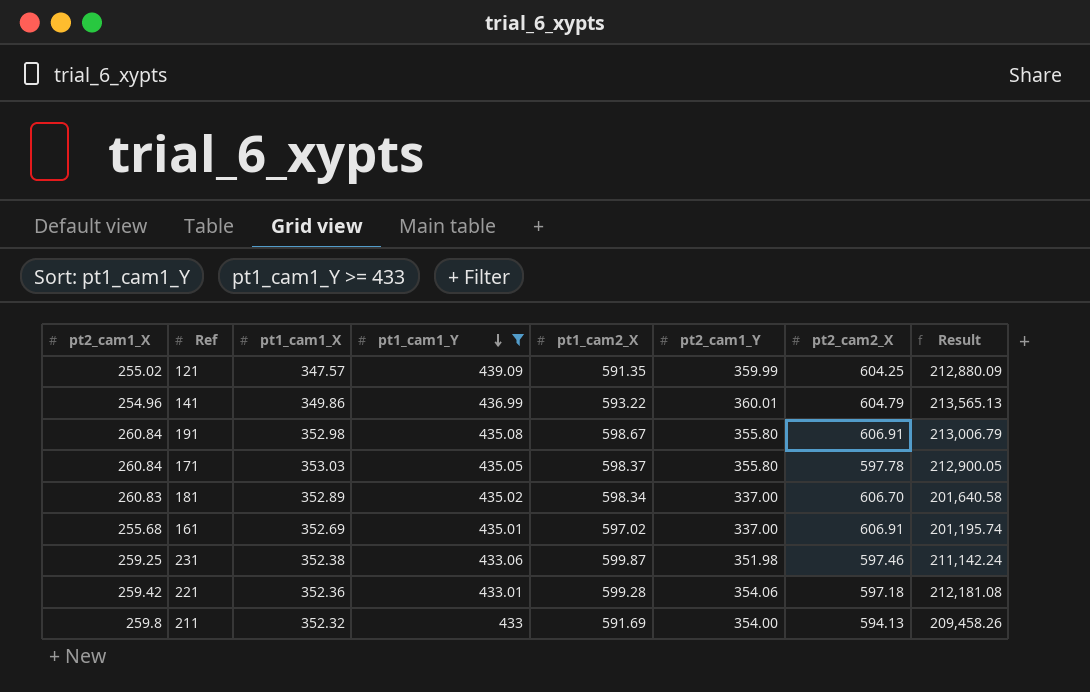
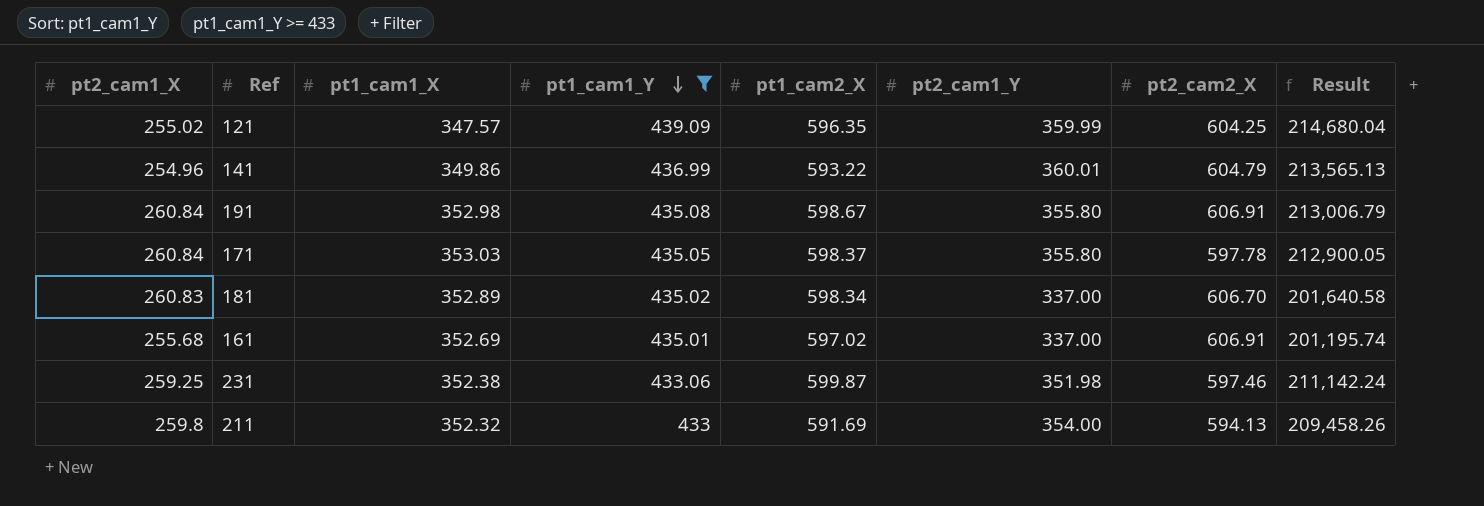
row 221: 259.42 | 352.36 | 433.01 | 599.28 | 354.06 | 597.18 | 212,181.08 -> none
121 | pt1_cam2_X: 591.35 -> 596.35
121 | Result: 212,880.09 -> 214,680.04

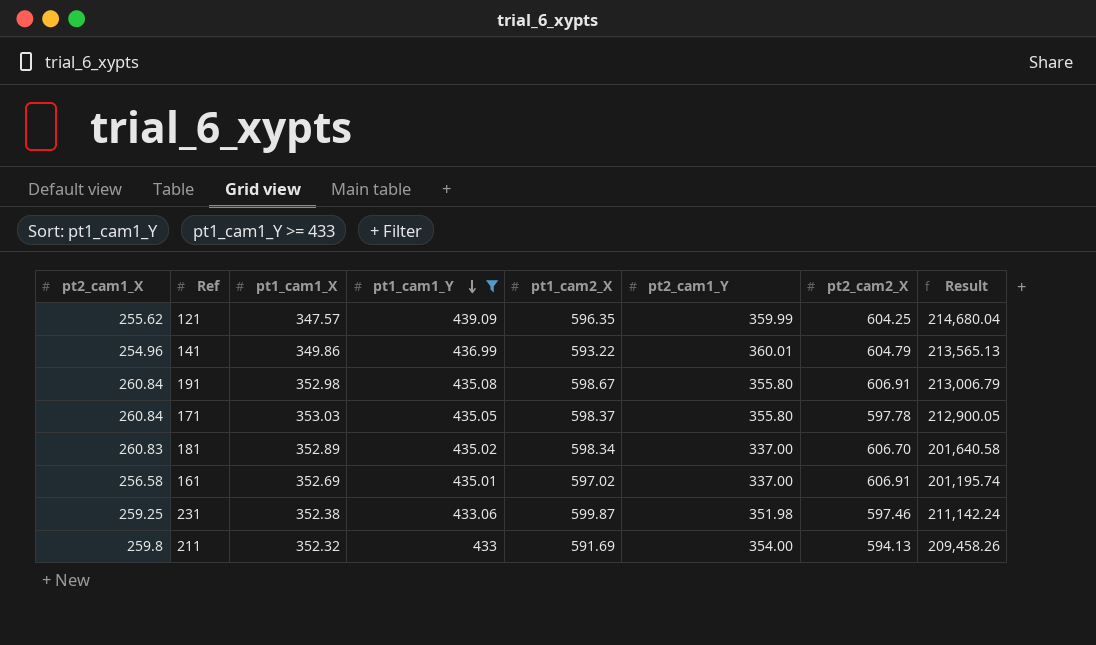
121 | pt2_cam1_X: 255.02 -> 255.62
161 | pt2_cam1_X: 255.68 -> 256.58

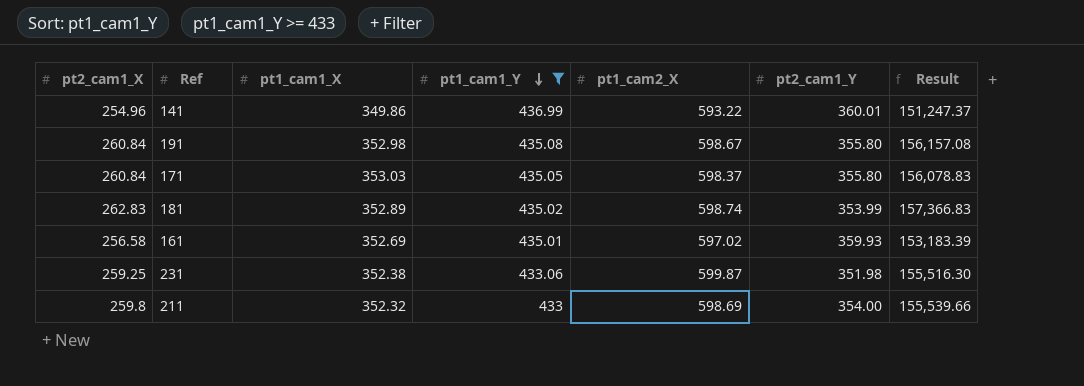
column pt2_cam2_X | position: 7 -> none
column Result | formula: [pt1_cam2_X] * [pt2_cam1_Y] -> [pt2_cam1_X] * [pt1_cam2_X]
row 121: 255.62 | 347.57 | 439.09 | 596.35 | 359.99 | 604.25 | 214,680.04 -> none
181 | pt2_cam1_X: 260.83 -> 262.83
181 | pt1_cam2_X: 598.34 -> 598.74
181 | pt2_cam1_Y: 337.00 -> 353.99
161 | pt2_cam1_Y: 337.00 -> 359.93
211 | pt1_cam2_X: 591.69 -> 598.69

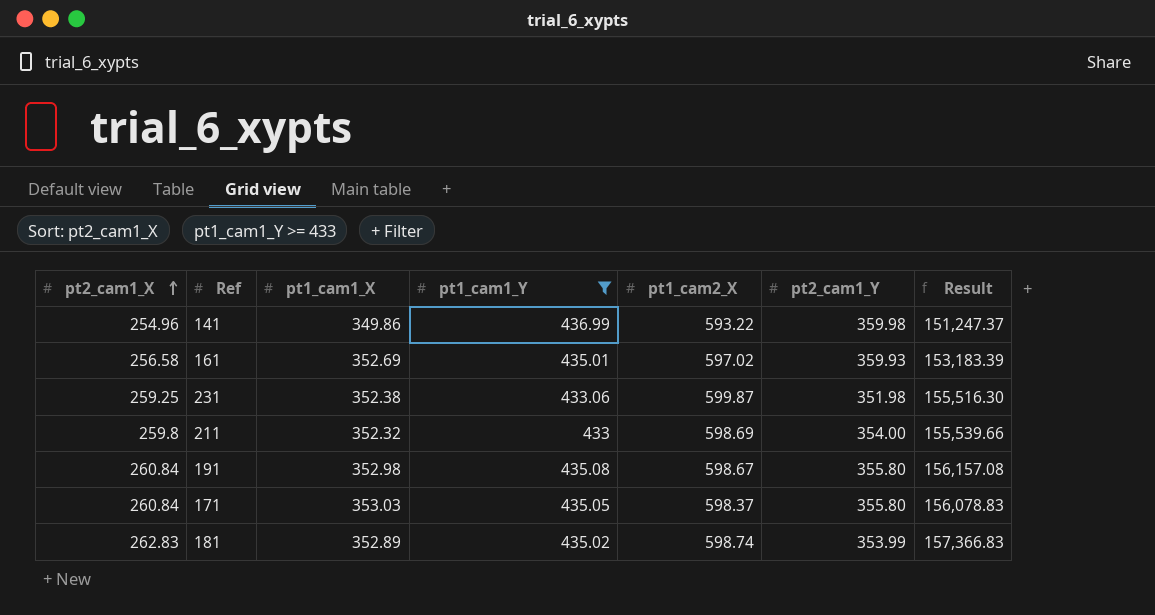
row order: pt1_cam1_Y descending -> pt2_cam1_X ascending
141 | pt2_cam1_Y: 360.01 -> 359.98

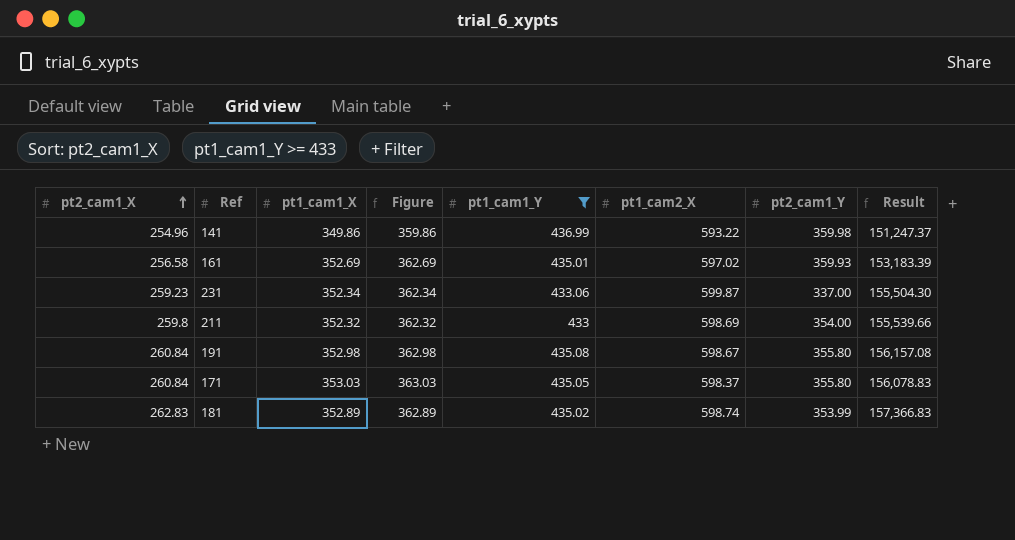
column Figure | formula: none -> [pt1_cam1_X] + 10
231 | pt2_cam1_X: 259.25 -> 259.23
231 | pt1_cam1_X: 352.38 -> 352.34
231 | pt2_cam1_Y: 351.98 -> 337.00
231 | Result: 155,516.30 -> 155,504.30

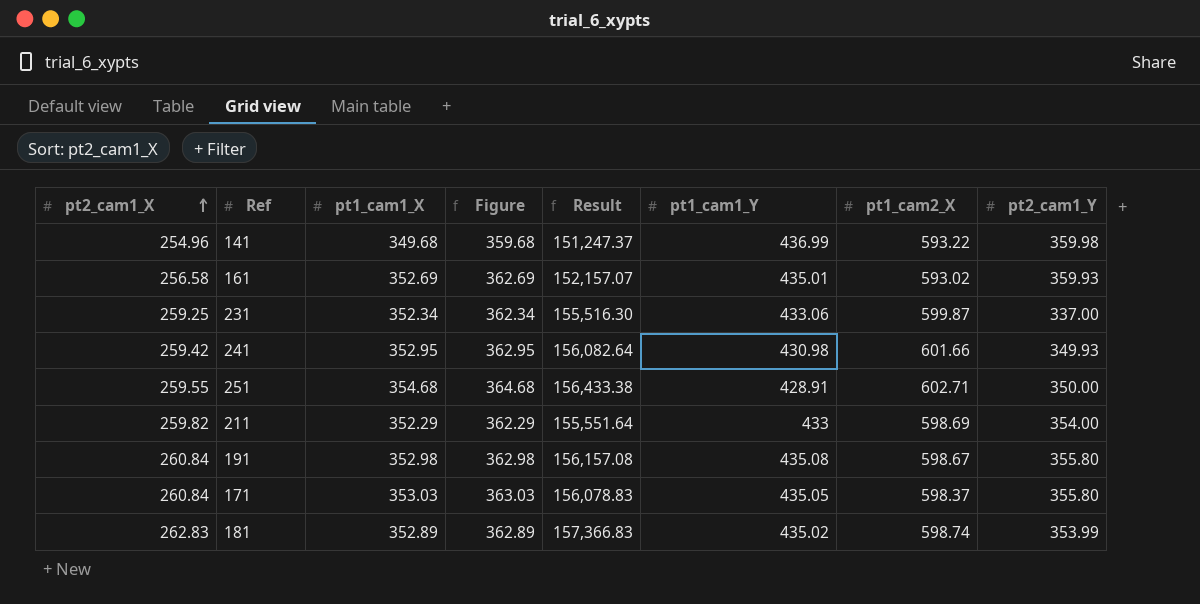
filter: pt1_cam1_Y >= 433 -> none
column Result | position: 8 -> 5
141 | pt1_cam1_X: 349.86 -> 349.68
141 | Figure: 359.86 -> 359.68
161 | Result: 153,183.39 -> 152,157.07
161 | pt1_cam2_X: 597.02 -> 593.02
231 | pt2_cam1_X: 259.23 -> 259.25
231 | Result: 155,504.30 -> 155,516.30
211 | pt2_cam1_X: 259.8 -> 259.82
211 | pt1_cam1_X: 352.32 -> 352.29
211 | Figure: 362.32 -> 362.29
211 | Result: 155,539.66 -> 155,551.64

